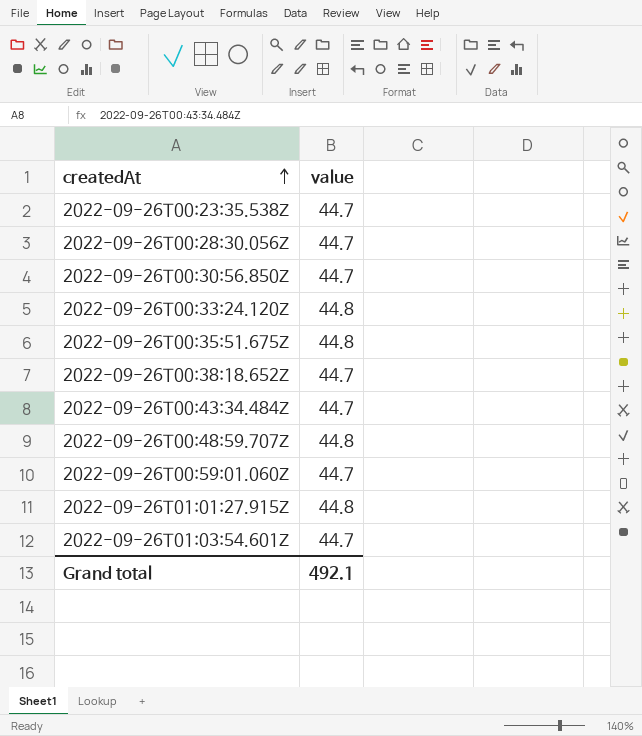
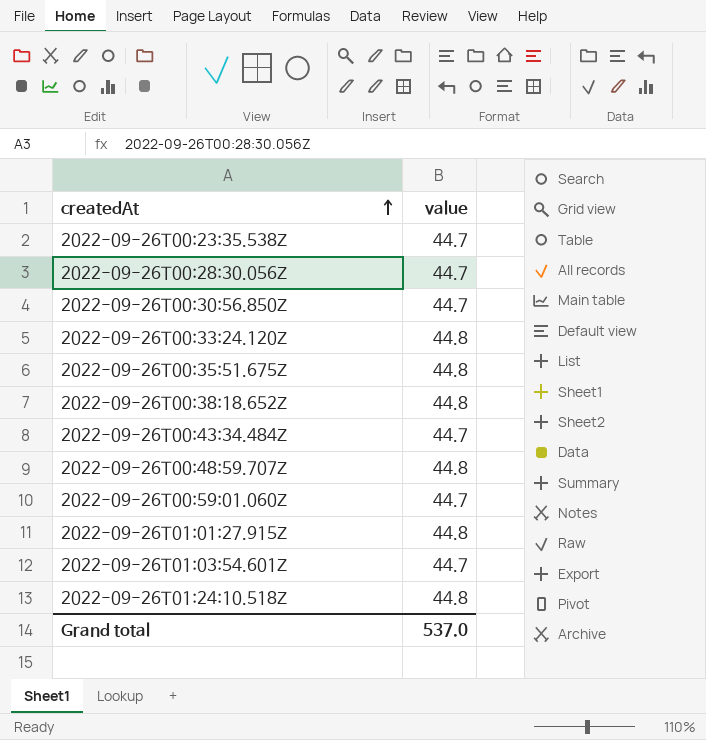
2022-09-26T00:38:18.652Z | value: 44.7 -> 44.8
row 2022-09-26T01:24:10.518Z: none -> 44.8
Grand total | value: 492.1 -> 537.0

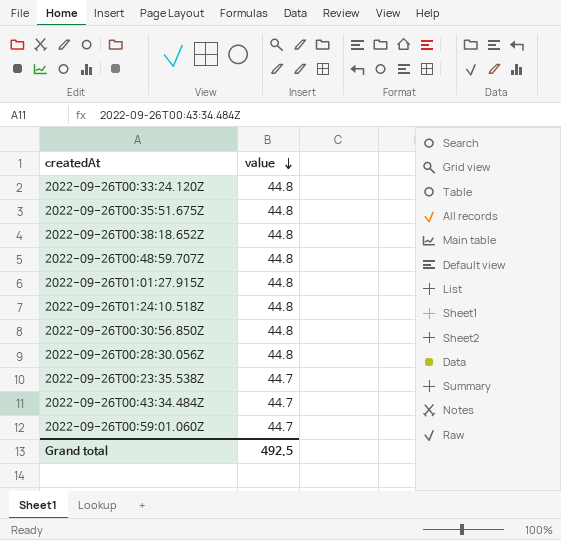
row order: createdAt ascending -> value descending
row 2022-09-26T01:03:54.601Z: 44.7 -> none
2022-09-26T00:30:56.850Z | value: 44.7 -> 44.8
2022-09-26T00:28:30.056Z | value: 44.7 -> 44.8
Grand total | value: 537.0 -> 492.5

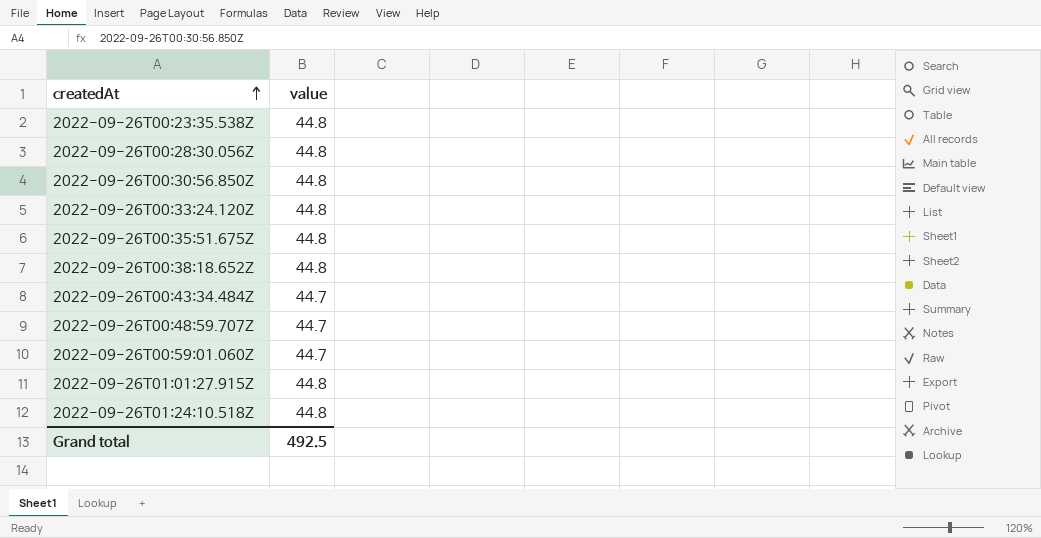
row order: value descending -> createdAt ascending
2022-09-26T00:23:35.538Z | value: 44.7 -> 44.8
2022-09-26T00:48:59.707Z | value: 44.8 -> 44.7

